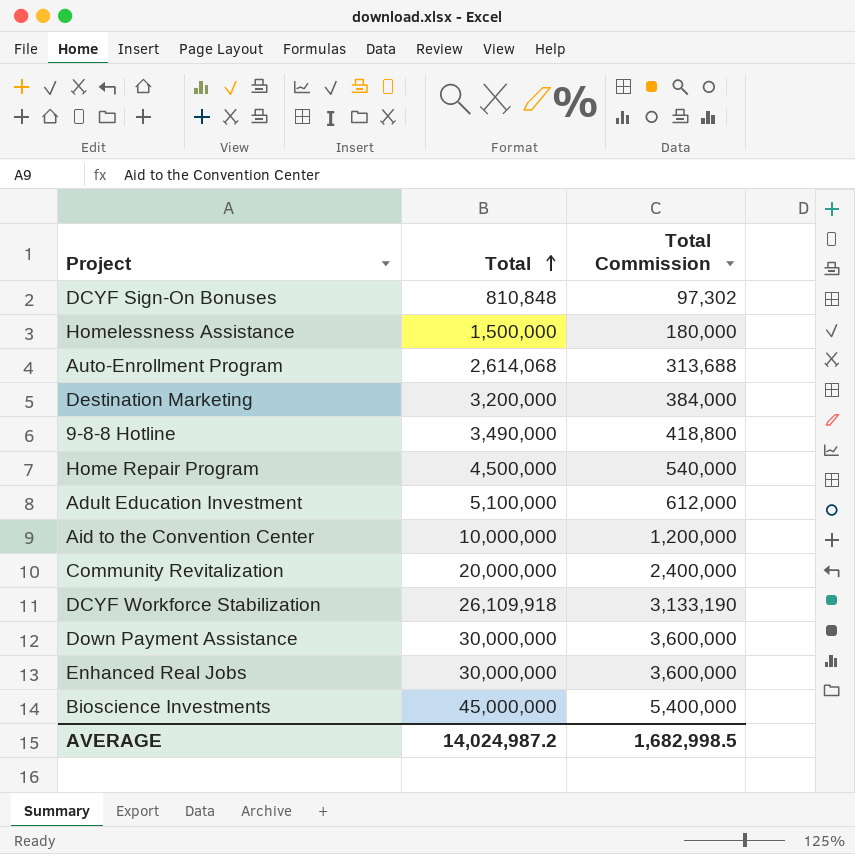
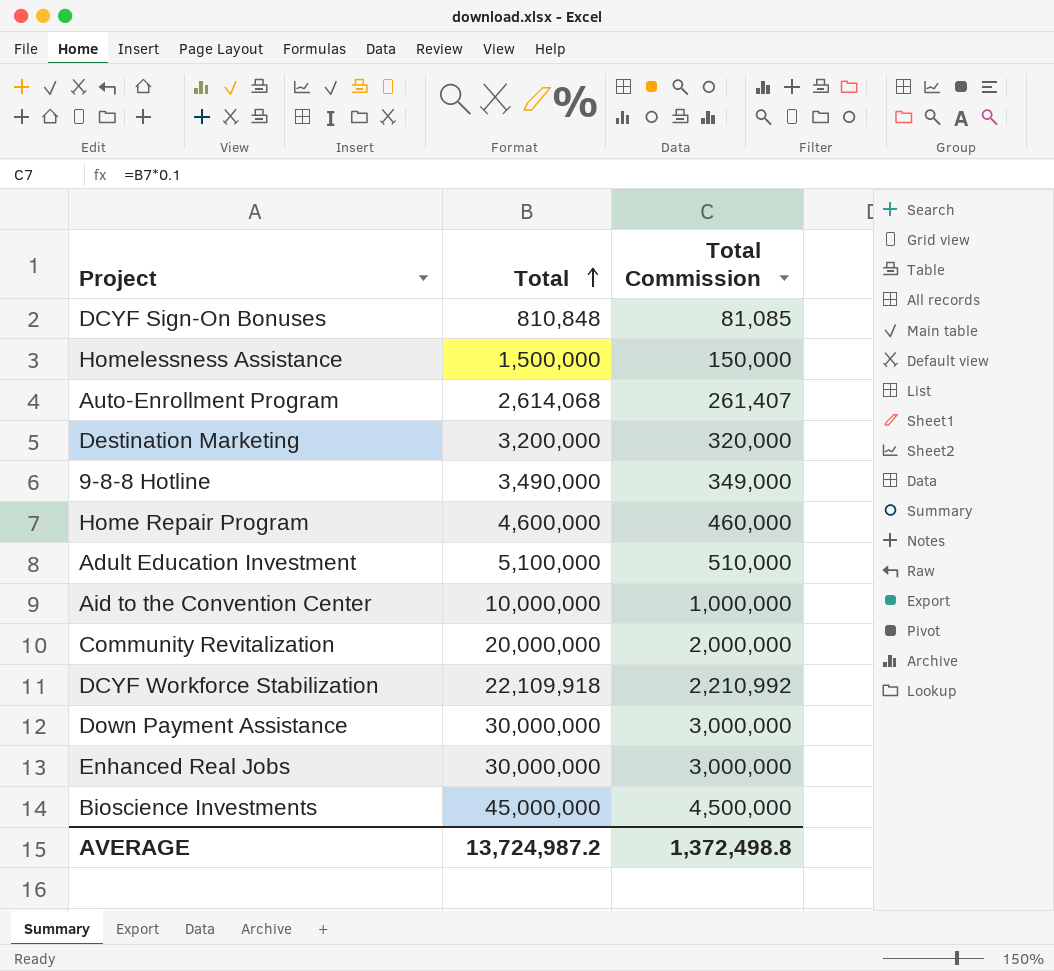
column Total Commission | formula: [Total] * 0.12 -> [Total] * 0.1
Home Repair Program | Total: 4,500,000 -> 4,600,000
DCYF Workforce Stabilization | Total: 26,109,918 -> 22,109,918
AVERAGE | Total: 14,024,987.2 -> 13,724,987.2
AVERAGE | Total Commission: 1,682,998.5 -> 1,372,498.8

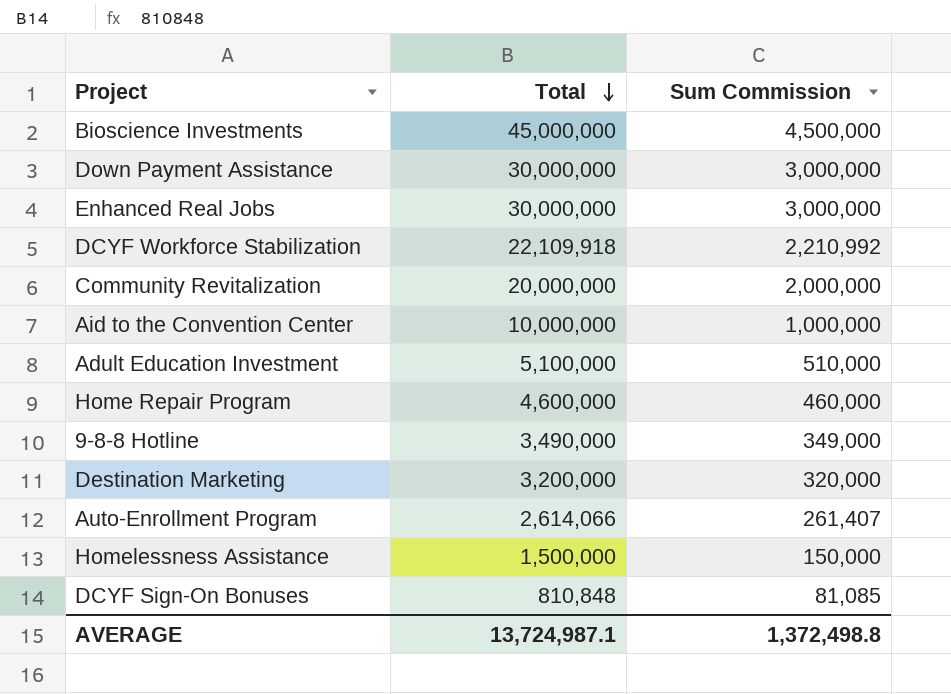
row order: Total ascending -> Total descending
column name: Total Commission -> Sum Commission
Auto-Enrollment Program | Total: 2,614,068 -> 2,614,066
AVERAGE | Total: 13,724,987.2 -> 13,724,987.1

